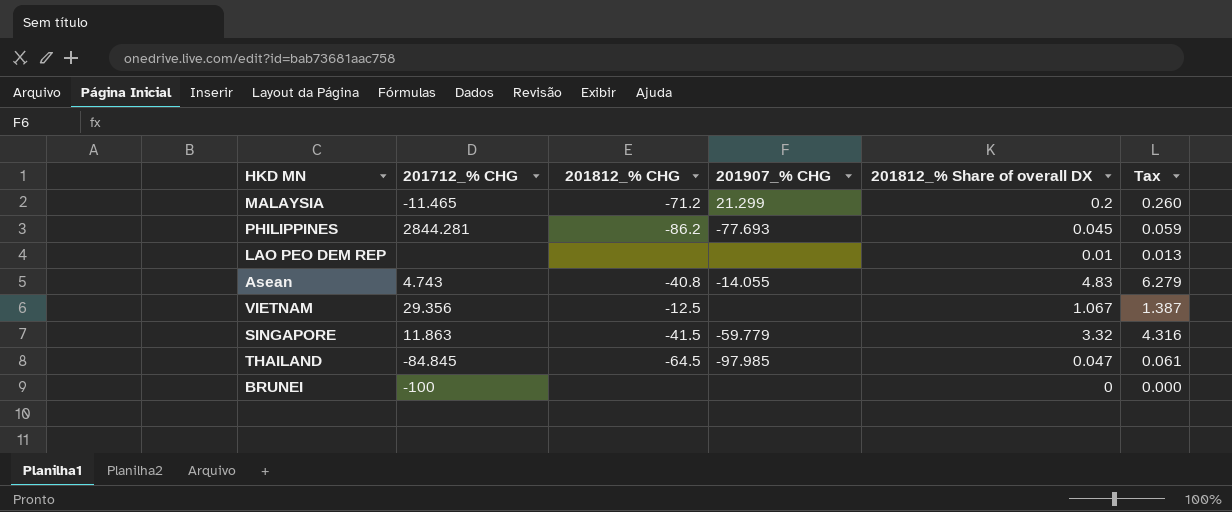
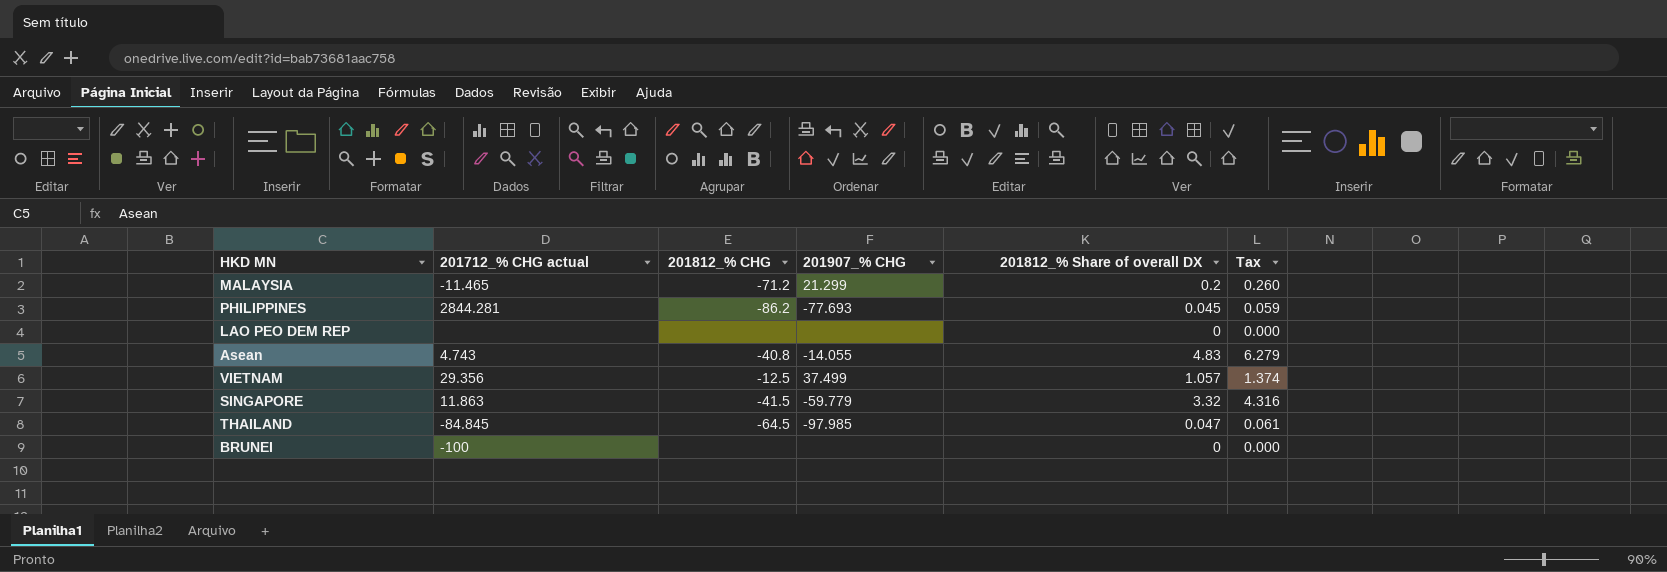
column name: 201712_% CHG -> 201712_% CHG actual
LAO PEO DEM REP | 201812_% Share of overall DX: 0.01 -> 0
LAO PEO DEM REP | Tax: 0.013 -> 0.000
VIETNAM | 201907_% CHG: none -> 37.499
VIETNAM | 201812_% Share of overall DX: 1.067 -> 1.057
VIETNAM | Tax: 1.387 -> 1.374

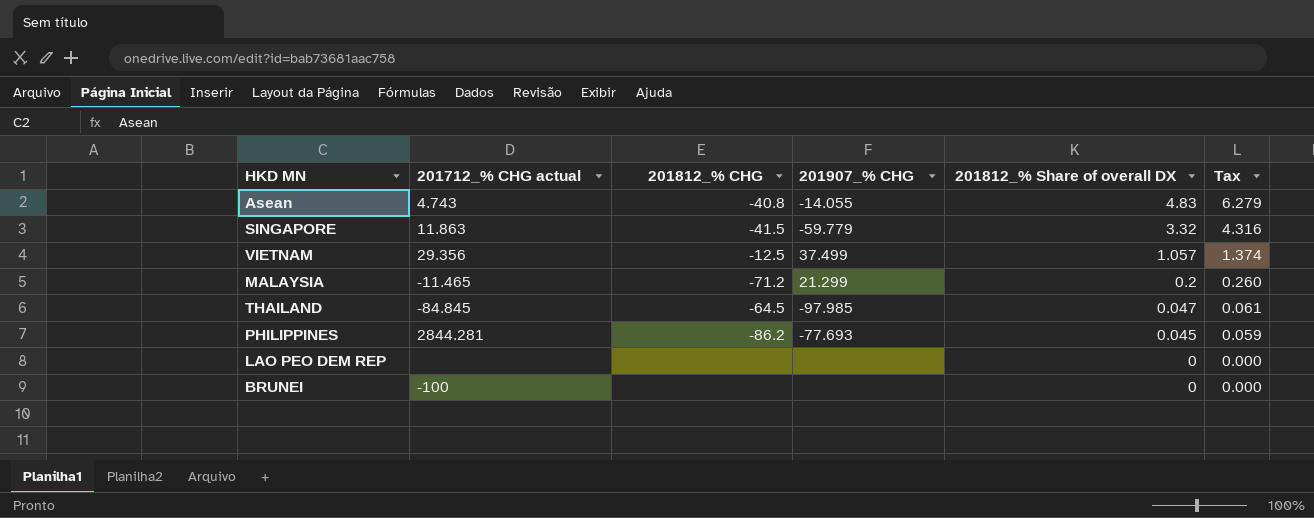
row order: none -> 201812_% Share of overall DX descending

